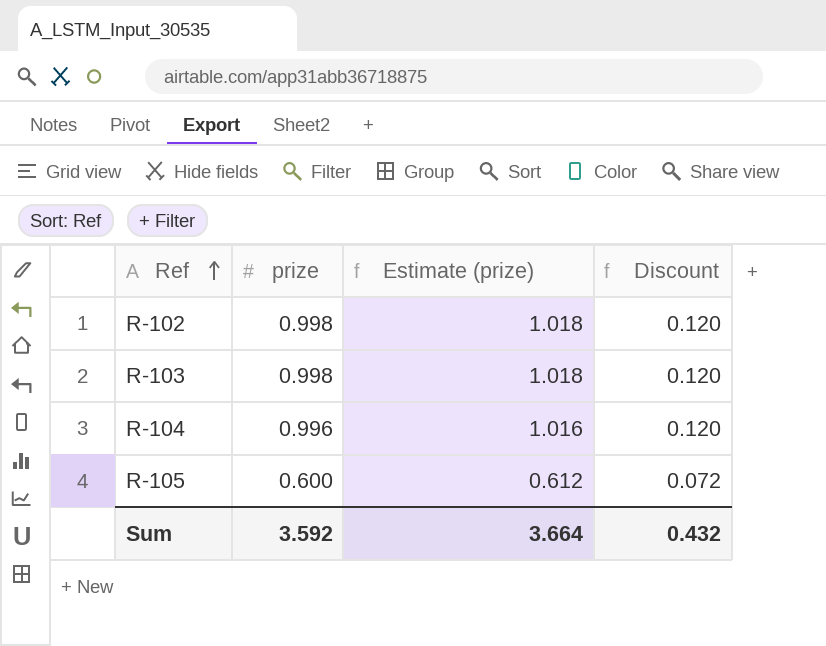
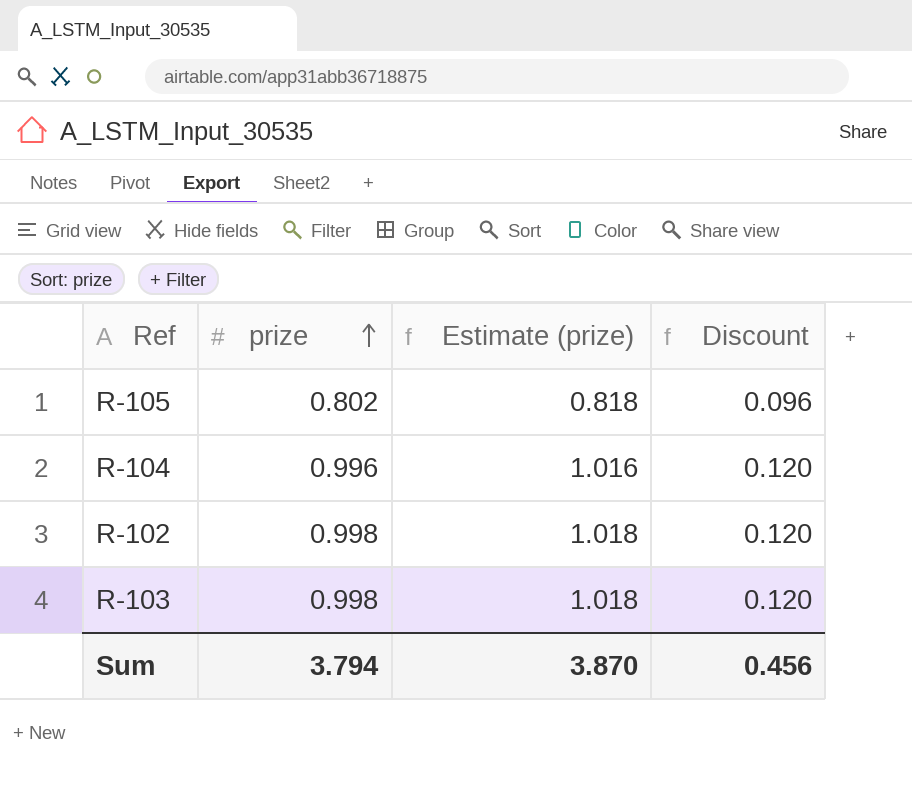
row order: Ref ascending -> prize ascending
R-105 | prize: 0.600 -> 0.802
R-105 | Estimate (prize): 0.612 -> 0.818
R-105 | Discount: 0.072 -> 0.096
Sum | prize: 3.592 -> 3.794
Sum | Estimate (prize): 3.664 -> 3.870
Sum | Discount: 0.432 -> 0.456

